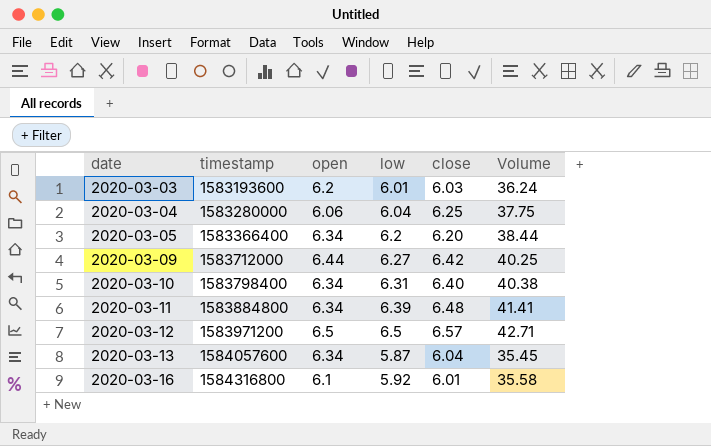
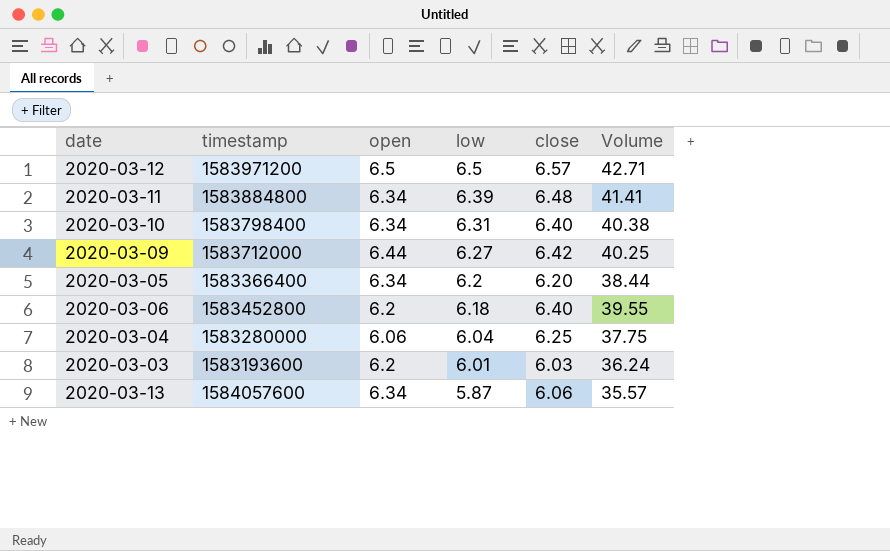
row order: date ascending -> low descending
row 2020-03-16: 1584316800 | 6.1 | 5.92 | 6.01 | 35.58 -> none
row 2020-03-06: none -> 1583452800 | 6.2 | 6.18 | 6.40 | 39.55
2020-03-13 | close: 6.04 -> 6.06
2020-03-13 | Volume: 35.45 -> 35.57

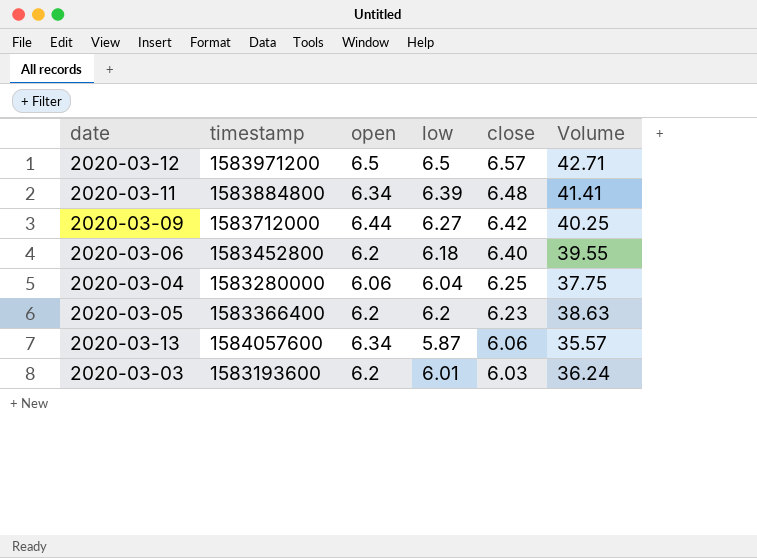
row order: low descending -> close descending
row 2020-03-10: 1583798400 | 6.34 | 6.31 | 6.40 | 40.38 -> none
2020-03-05 | open: 6.34 -> 6.2
2020-03-05 | close: 6.20 -> 6.23
2020-03-05 | Volume: 38.44 -> 38.63

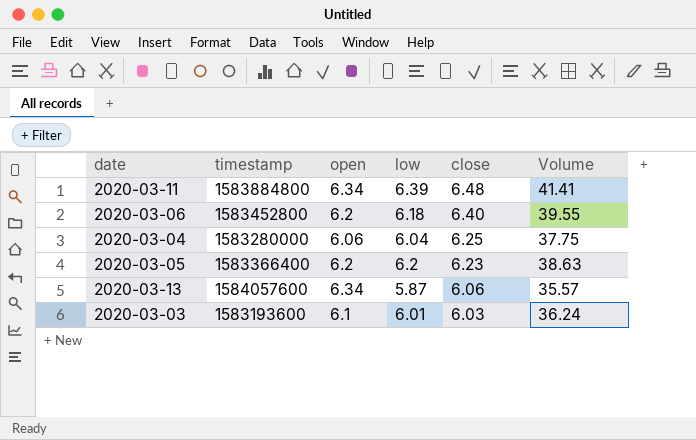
row 2020-03-12: 1583971200 | 6.5 | 6.5 | 6.57 | 42.71 -> none
row 2020-03-09: 1583712000 | 6.44 | 6.27 | 6.42 | 40.25 -> none
2020-03-03 | open: 6.2 -> 6.1

